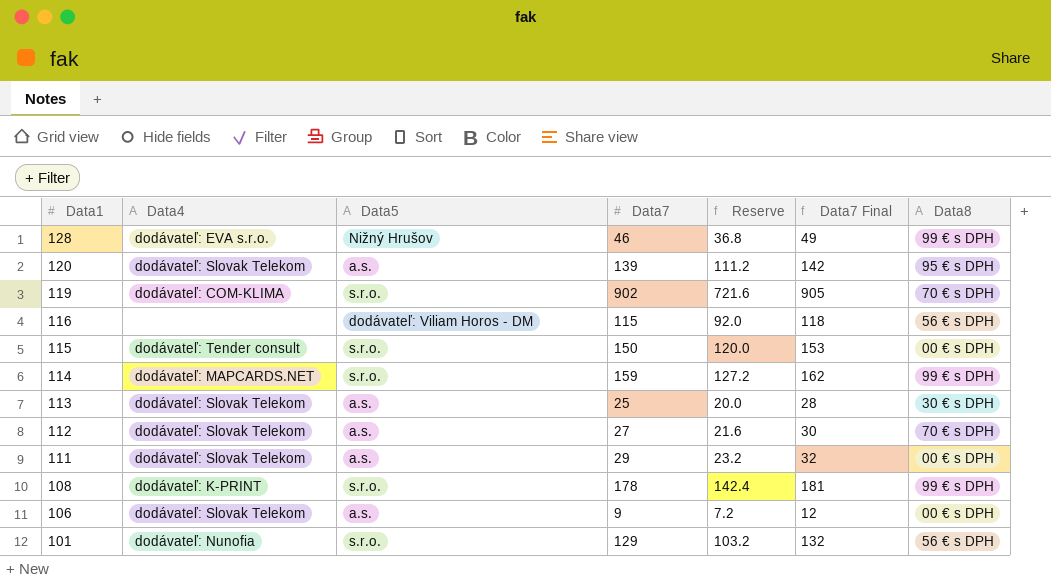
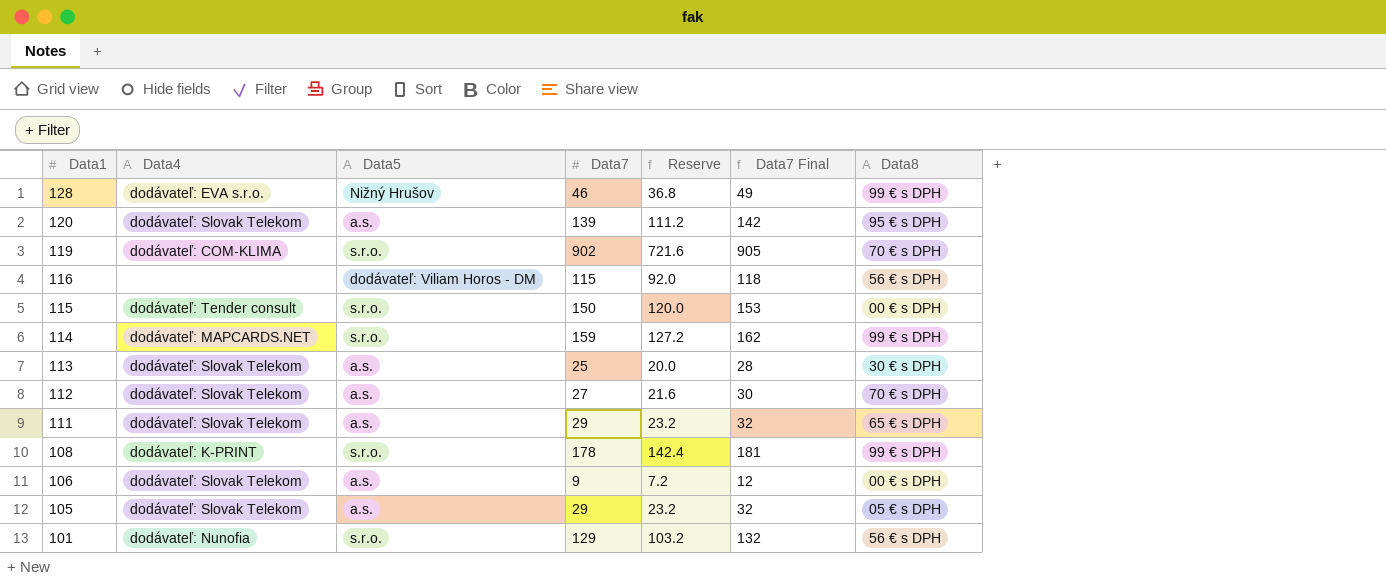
111 | Data8: 00 € s DPH -> 65 € s DPH
row 105: none -> dodávateľ: Slovak Telekom | a.s. | 29 | 23.2 | 32 | 05 € s DPH

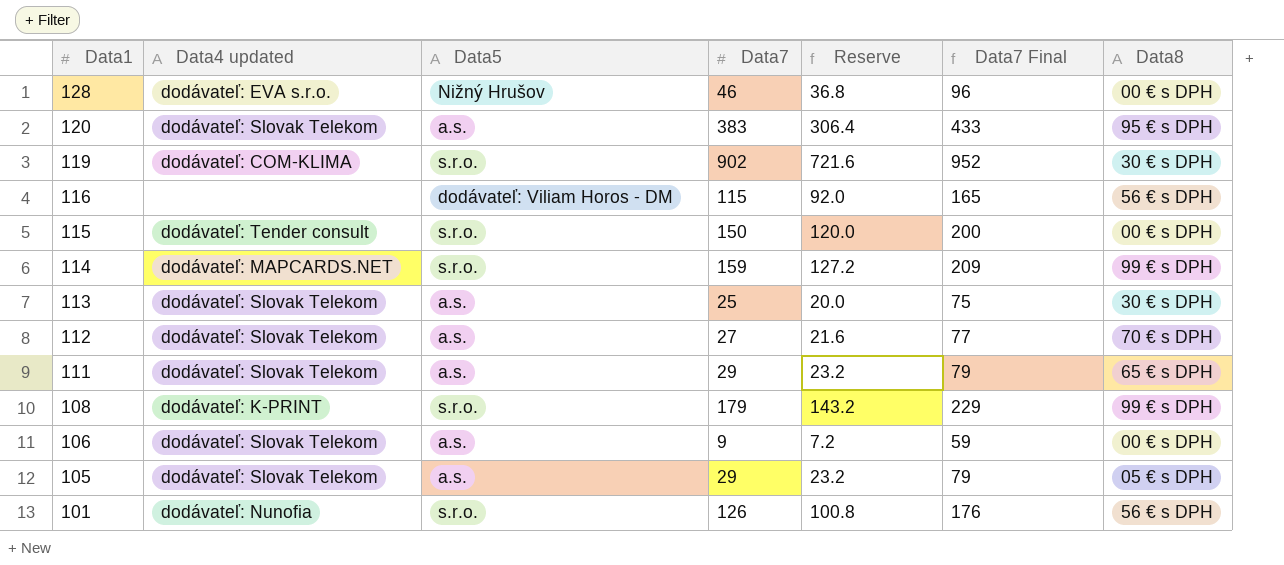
column name: Data4 -> Data4 updated
column Data7 Final | formula: [Data7] + 3 -> [Data7] + 50
128 | Data8: 99 € s DPH -> 00 € s DPH
120 | Data7: 139 -> 383
120 | Reserve: 111.2 -> 306.4
119 | Data8: 70 € s DPH -> 30 € s DPH
108 | Data7: 178 -> 179
108 | Reserve: 142.4 -> 143.2
101 | Data7: 129 -> 126
101 | Reserve: 103.2 -> 100.8

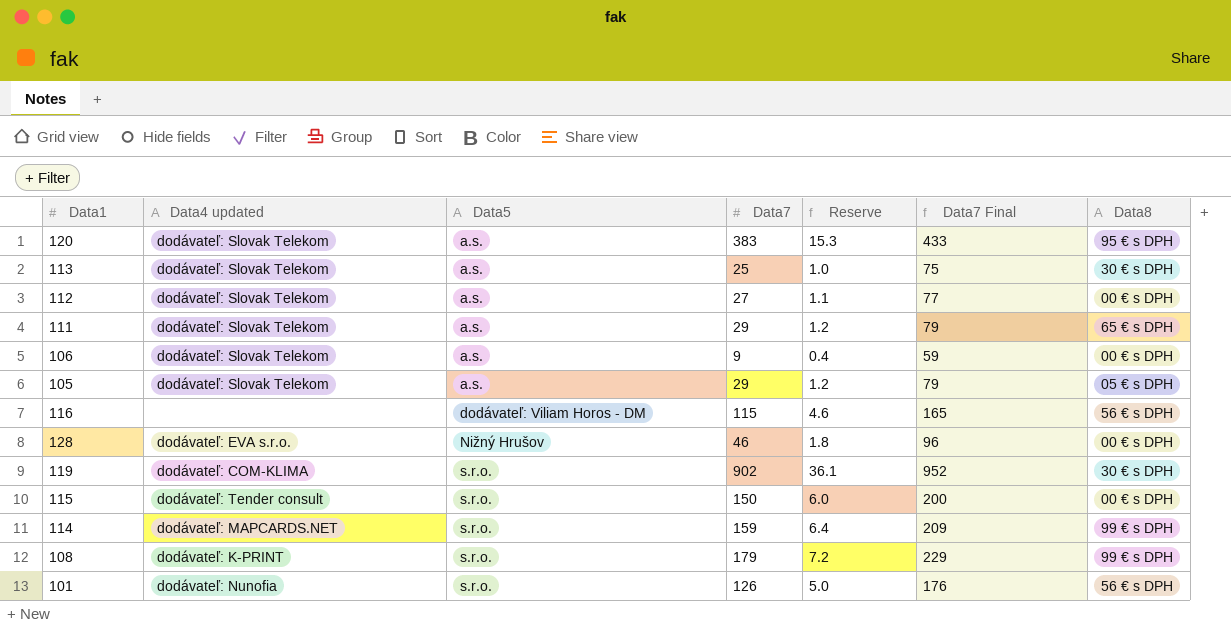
row order: Data1 descending -> Data5 ascending
column Reserve | formula: [Data7] * 0.8 -> [Data7] * 0.04
112 | Data8: 70 € s DPH -> 00 € s DPH

